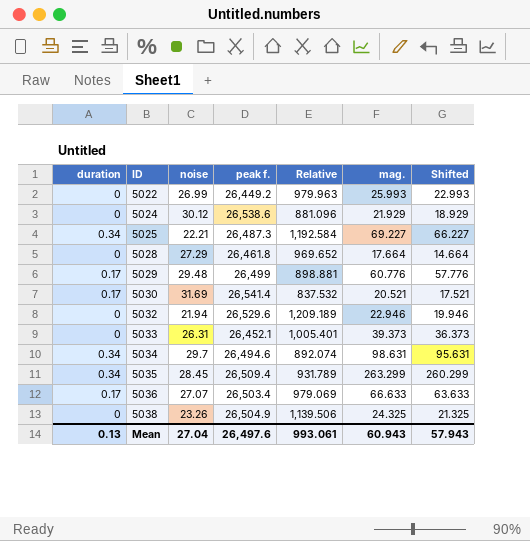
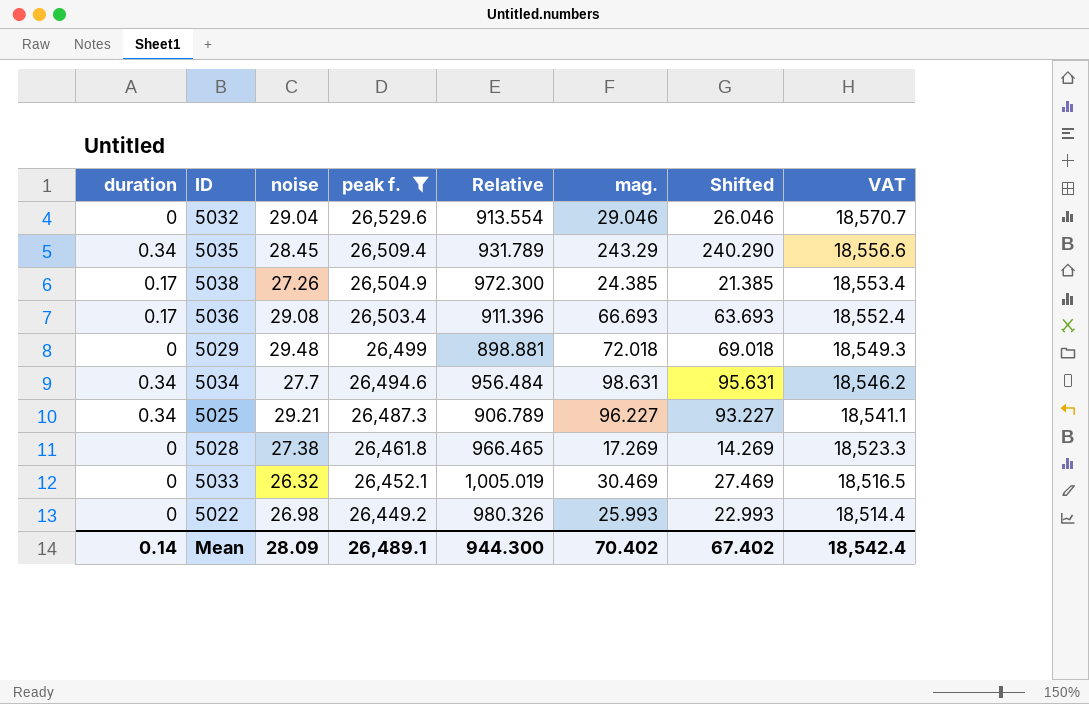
filter: none -> peak f. <= 26,529.6
row order: ID ascending -> peak f. descending
column VAT | formula: none -> [peak f.] * 0.7
5032 | noise: 21.94 -> 29.04
5032 | Relative: 1,209.189 -> 913.554
5032 | mag.: 22.946 -> 29.046
5032 | Shifted: 19.946 -> 26.046
5035 | mag.: 263.299 -> 243.29
5035 | Shifted: 260.299 -> 240.290
5038 | duration: 0 -> 0.17
5038 | noise: 23.26 -> 27.26
5038 | Relative: 1,139.506 -> 972.300
5038 | mag.: 24.325 -> 24.385
5038 | Shifted: 21.325 -> 21.385
5036 | noise: 27.07 -> 29.08
5036 | Relative: 979.069 -> 911.396
5036 | mag.: 66.633 -> 66.693
5036 | Shifted: 63.633 -> 63.693
5029 | duration: 0.17 -> 0
5029 | mag.: 60.776 -> 72.018
5029 | Shifted: 57.776 -> 69.018
5034 | noise: 29.7 -> 27.7
5034 | Relative: 892.074 -> 956.484
5025 | noise: 22.21 -> 29.21
5025 | Relative: 1,192.584 -> 906.789
5025 | mag.: 69.227 -> 96.227
5025 | Shifted: 66.227 -> 93.227
5028 | noise: 27.29 -> 27.38
5028 | Relative: 969.652 -> 966.465
5028 | mag.: 17.664 -> 17.269
5028 | Shifted: 14.664 -> 14.269
5033 | noise: 26.31 -> 26.32
5033 | Relative: 1,005.401 -> 1,005.019
5033 | mag.: 39.373 -> 30.469
5033 | Shifted: 36.373 -> 27.469
5022 | noise: 26.99 -> 26.98
5022 | Relative: 979.963 -> 980.326
Mean | duration: 0.13 -> 0.14
Mean | noise: 27.04 -> 28.09
Mean | peak f.: 26,497.6 -> 26,489.1
Mean | Relative: 993.061 -> 944.300
Mean | mag.: 60.943 -> 70.402
Mean | Shifted: 57.943 -> 67.402

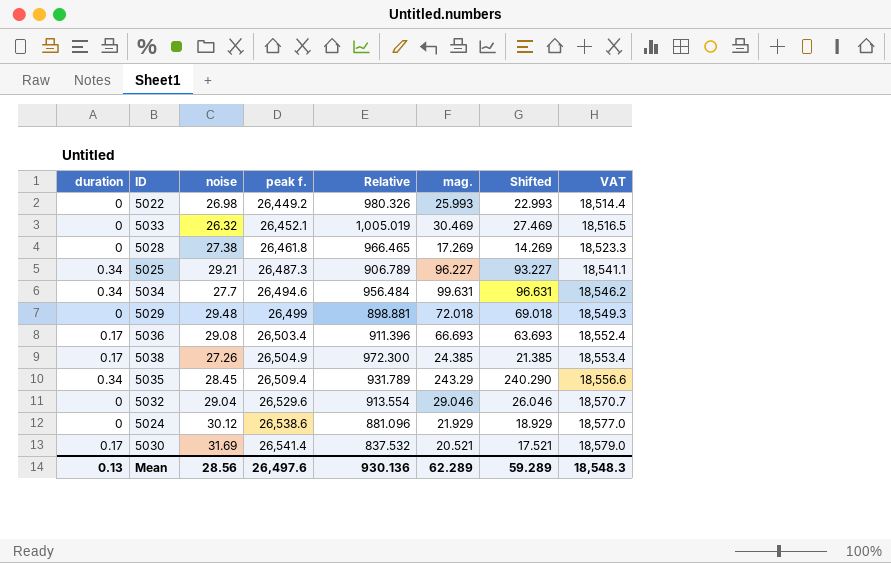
filter: peak f. <= 26,529.6 -> none
row order: peak f. descending -> peak f. ascending
5034 | mag.: 98.631 -> 99.631
5034 | Shifted: 95.631 -> 96.631
Mean | duration: 0.14 -> 0.13
Mean | noise: 28.09 -> 28.56
Mean | peak f.: 26,489.1 -> 26,497.6
Mean | Relative: 944.300 -> 930.136
Mean | mag.: 70.402 -> 62.289
Mean | Shifted: 67.402 -> 59.289
Mean | VAT: 18,542.4 -> 18,548.3

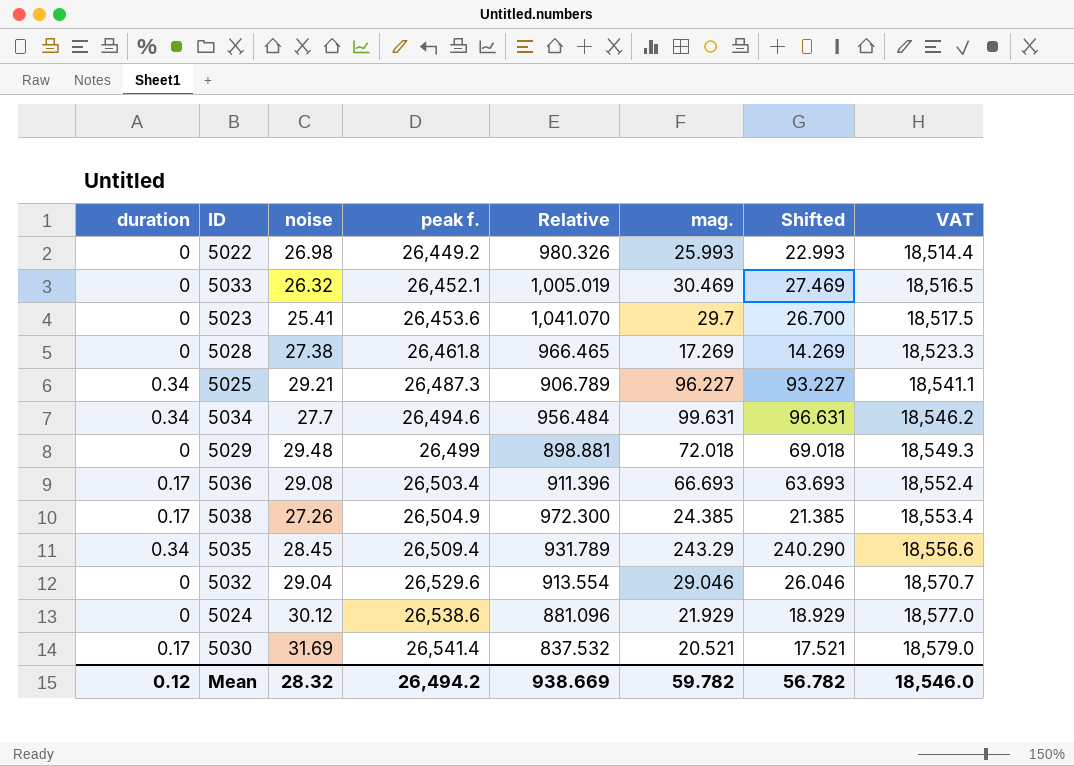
row 5023: none -> 0 | 25.41 | 26,453.6 | 1,041.070 | 29.7 | 26.700 | 18,517.5
Mean | duration: 0.13 -> 0.12
Mean | noise: 28.56 -> 28.32
Mean | peak f.: 26,497.6 -> 26,494.2
Mean | Relative: 930.136 -> 938.669
Mean | mag.: 62.289 -> 59.782
Mean | Shifted: 59.289 -> 56.782
Mean | VAT: 18,548.3 -> 18,546.0

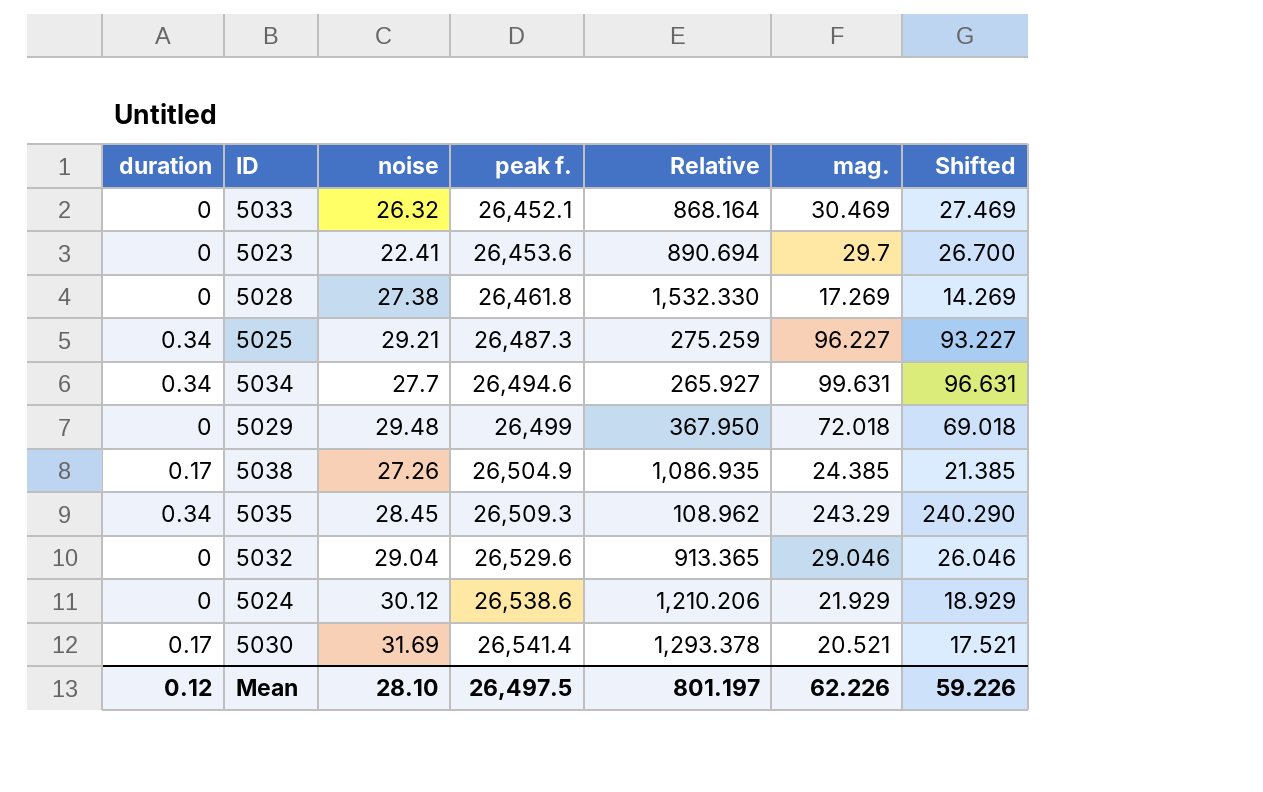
column VAT | formula: [peak f.] * 0.7 -> none
column Relative | formula: [peak f.] / [noise] -> [peak f.] / [mag.]
row 5022: 0 | 26.98 | 26,449.2 | 980.326 | 25.993 | 22.993 | 18,514.4 -> none
row 5036: 0.17 | 29.08 | 26,503.4 | 911.396 | 66.693 | 63.693 | 18,552.4 -> none
5023 | noise: 25.41 -> 22.41
5035 | peak f.: 26,509.4 -> 26,509.3
Mean | noise: 28.32 -> 28.10
Mean | peak f.: 26,494.2 -> 26,497.5
Mean | Relative: 938.669 -> 801.197
Mean | mag.: 59.782 -> 62.226
Mean | Shifted: 56.782 -> 59.226

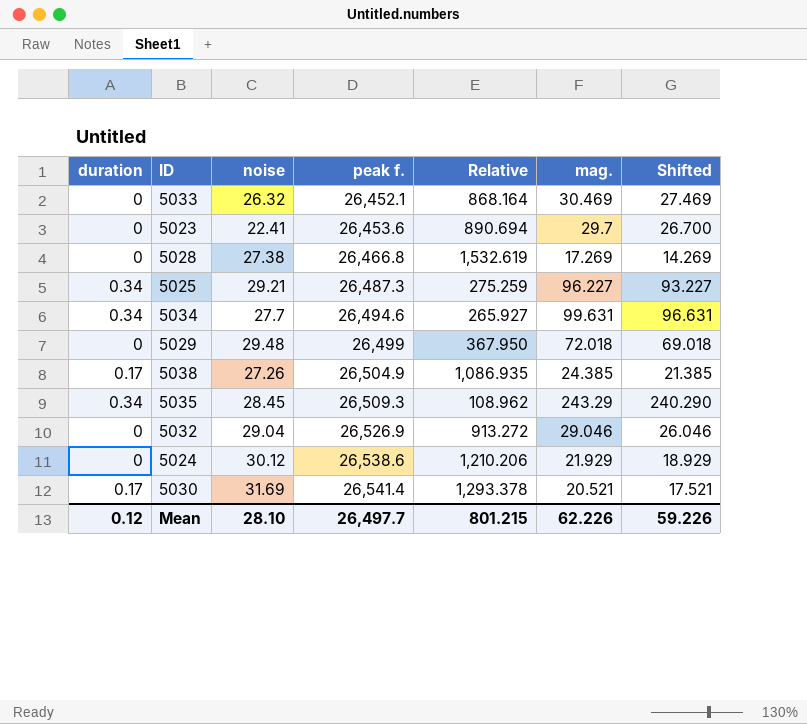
5028 | peak f.: 26,461.8 -> 26,466.8
5028 | Relative: 1,532.330 -> 1,532.619
5032 | peak f.: 26,529.6 -> 26,526.9
5032 | Relative: 913.365 -> 913.272
Mean | peak f.: 26,497.5 -> 26,497.7
Mean | Relative: 801.197 -> 801.215

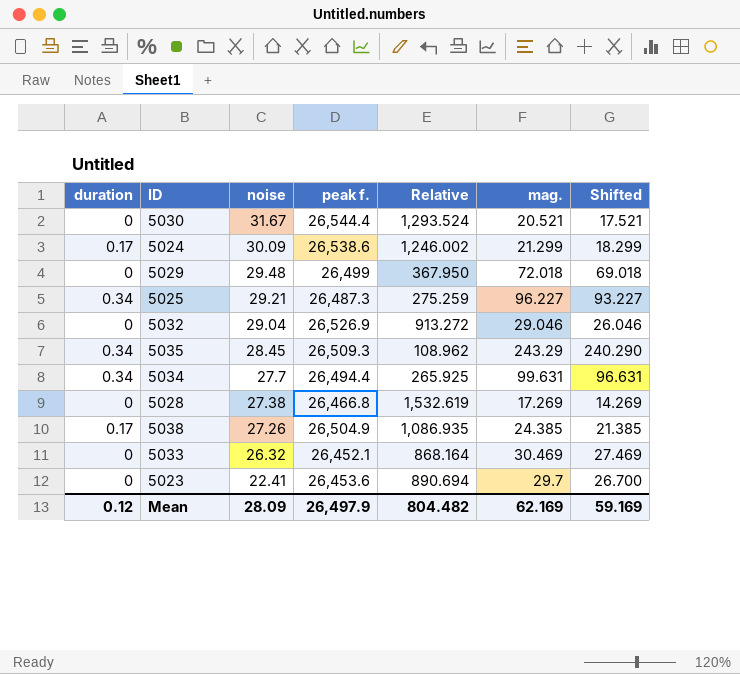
row order: peak f. ascending -> noise descending
5030 | duration: 0.17 -> 0
5030 | noise: 31.69 -> 31.67
5030 | peak f.: 26,541.4 -> 26,544.4
5030 | Relative: 1,293.378 -> 1,293.524
5024 | duration: 0 -> 0.17
5024 | noise: 30.12 -> 30.09
5024 | Relative: 1,210.206 -> 1,246.002
5024 | mag.: 21.929 -> 21.299
5024 | Shifted: 18.929 -> 18.299
5034 | peak f.: 26,494.6 -> 26,494.4
5034 | Relative: 265.927 -> 265.925
Mean | noise: 28.10 -> 28.09
Mean | peak f.: 26,497.7 -> 26,497.9
Mean | Relative: 801.215 -> 804.482
Mean | mag.: 62.226 -> 62.169
Mean | Shifted: 59.226 -> 59.169

